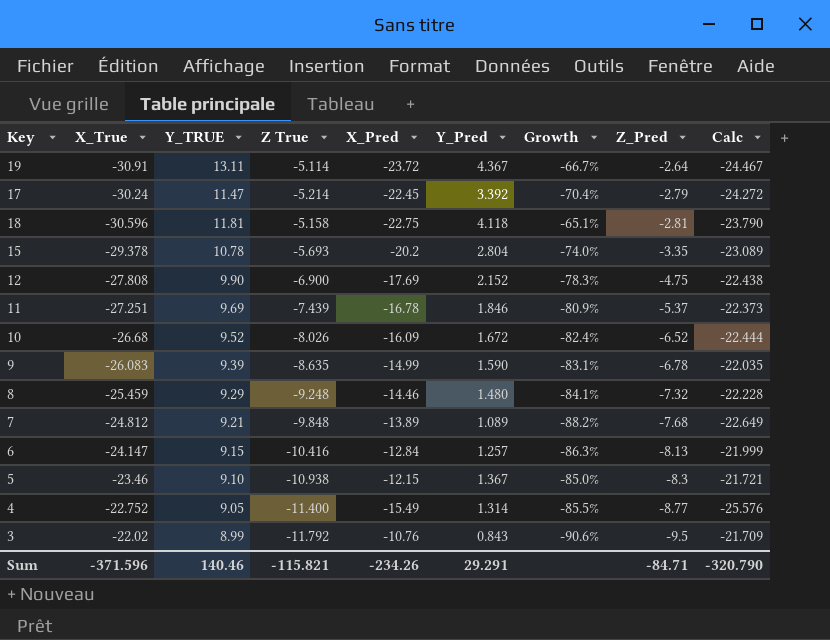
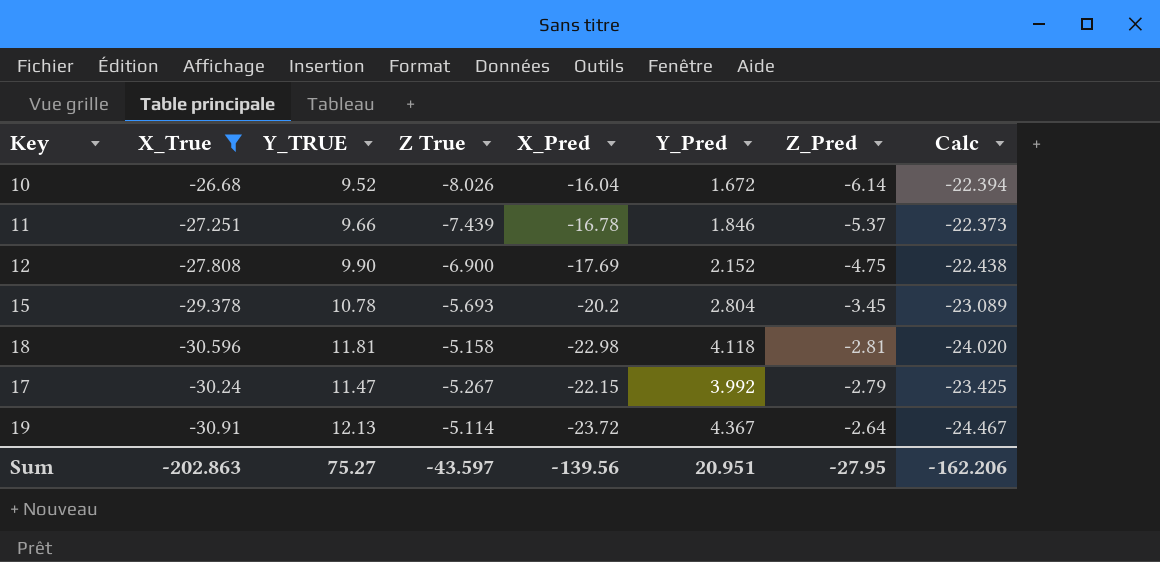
filter: none -> X_True <= -26.68
row order: Z_Pred descending -> Z_Pred ascending
column Growth | formula: ([Y_Pred] - [Y_TRUE]) / [Y_TRUE] -> none
10 | X_Pred: -16.09 -> -16.04
10 | Z_Pred: -6.52 -> -6.14
10 | Calc: -22.444 -> -22.394
11 | Y_TRUE: 9.69 -> 9.66
15 | Z_Pred: -3.35 -> -3.45
18 | X_Pred: -22.75 -> -22.98
18 | Calc: -23.790 -> -24.020
17 | Z True: -5.214 -> -5.267
17 | X_Pred: -22.45 -> -22.15
17 | Y_Pred: 3.392 -> 3.992
17 | Calc: -24.272 -> -23.425
19 | Y_TRUE: 13.11 -> 12.13
Sum | X_True: -371.596 -> -202.863
Sum | Y_TRUE: 140.46 -> 75.27
Sum | Z True: -115.821 -> -43.597
Sum | X_Pred: -234.26 -> -139.56
Sum | Y_Pred: 29.291 -> 20.951
Sum | Z_Pred: -84.71 -> -27.95
Sum | Calc: -320.790 -> -162.206

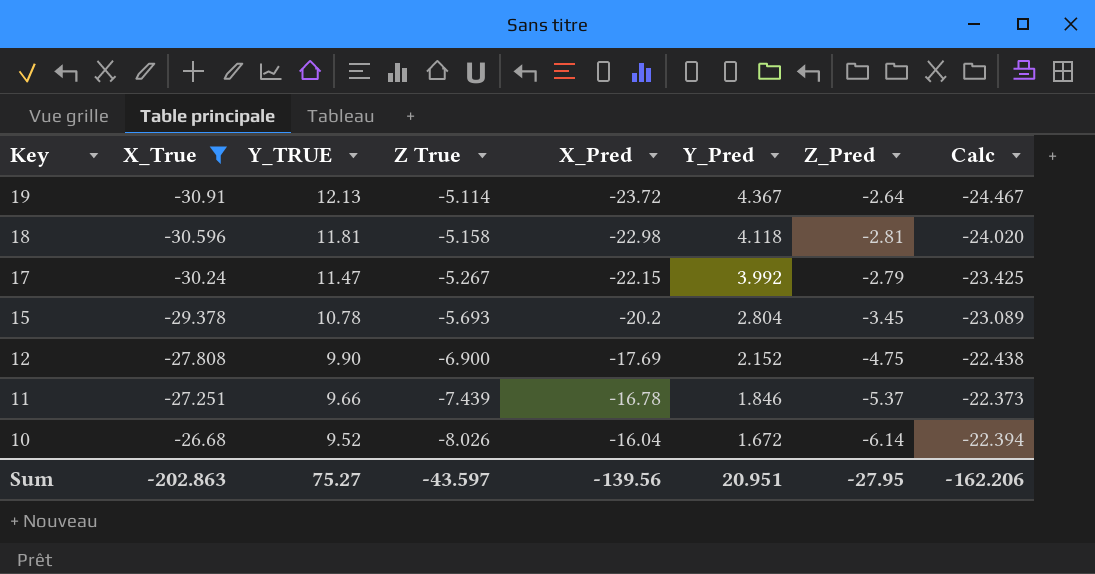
row order: Z_Pred ascending -> Key descending

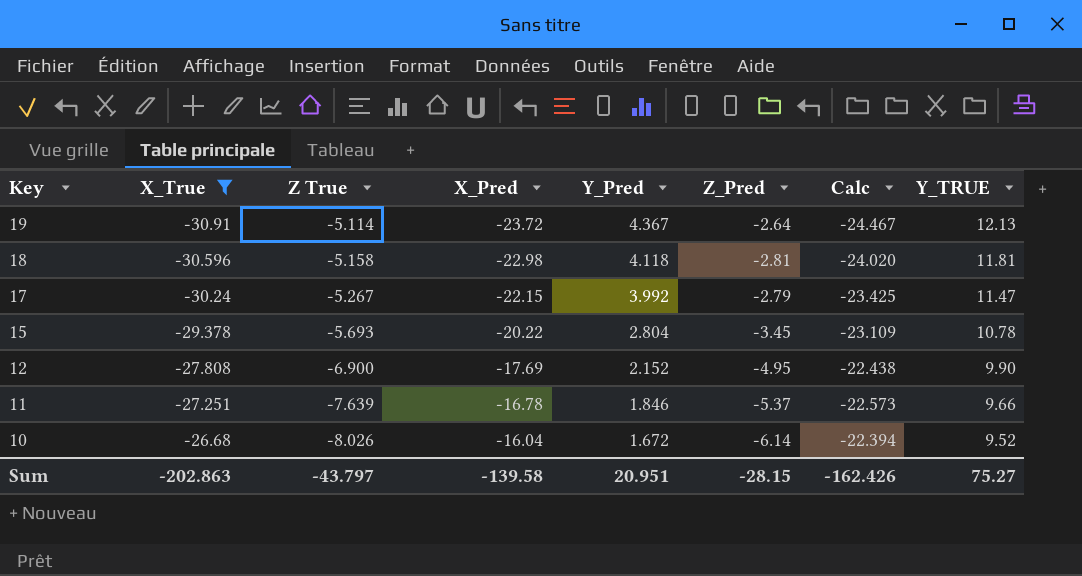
column Y_TRUE | position: 3 -> 8
15 | X_Pred: -20.2 -> -20.22
15 | Calc: -23.089 -> -23.109
12 | Z_Pred: -4.75 -> -4.95
11 | Z True: -7.439 -> -7.639
11 | Calc: -22.373 -> -22.573
Sum | Z True: -43.597 -> -43.797
Sum | X_Pred: -139.56 -> -139.58
Sum | Z_Pred: -27.95 -> -28.15
Sum | Calc: -162.206 -> -162.426

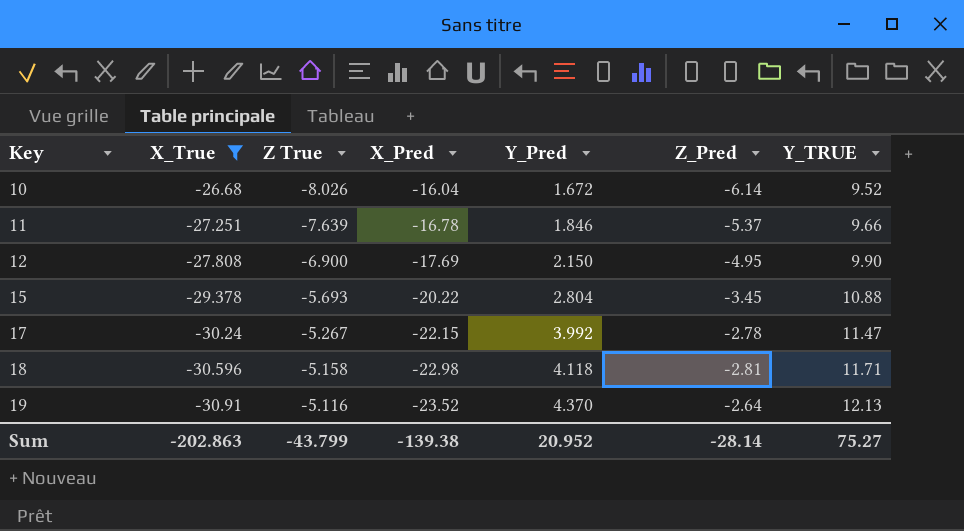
row order: Key descending -> Key ascending
column Calc | formula: [Z True] + [X_Pred] + [Y_Pred] -> none
12 | Y_Pred: 2.152 -> 2.150
15 | Y_TRUE: 10.78 -> 10.88
17 | Z_Pred: -2.79 -> -2.78
18 | Y_TRUE: 11.81 -> 11.71
19 | Z True: -5.114 -> -5.116
19 | X_Pred: -23.72 -> -23.52
19 | Y_Pred: 4.367 -> 4.370
Sum | Z True: -43.797 -> -43.799
Sum | X_Pred: -139.58 -> -139.38
Sum | Y_Pred: 20.951 -> 20.952
Sum | Z_Pred: -28.15 -> -28.14

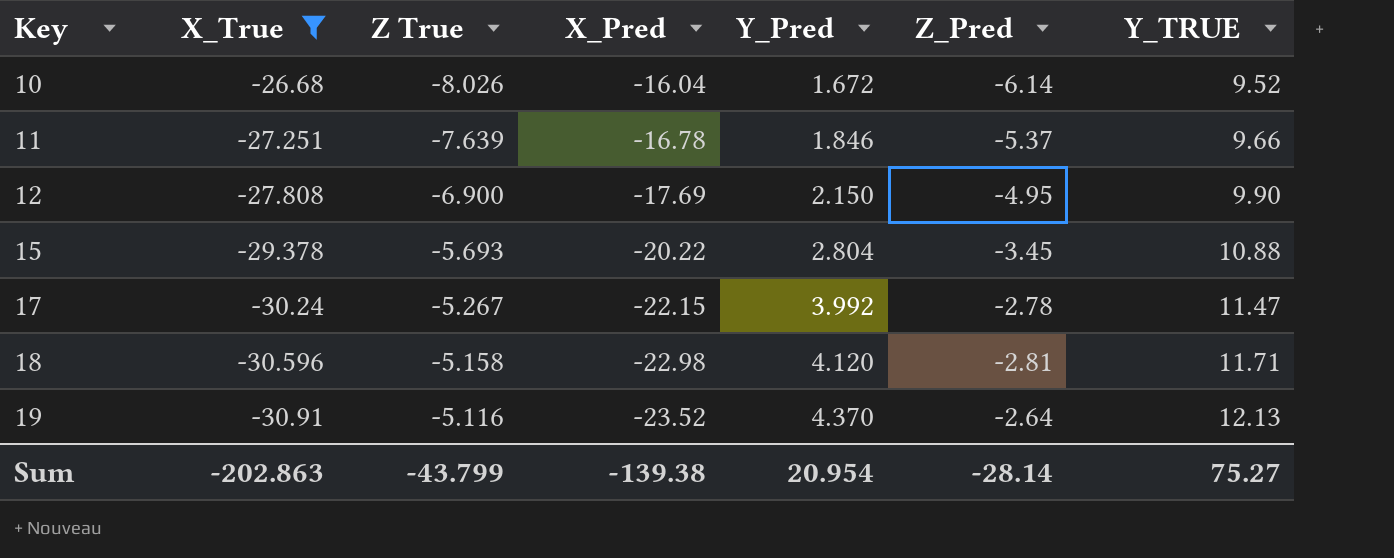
18 | Y_Pred: 4.118 -> 4.120
Sum | Y_Pred: 20.952 -> 20.954

